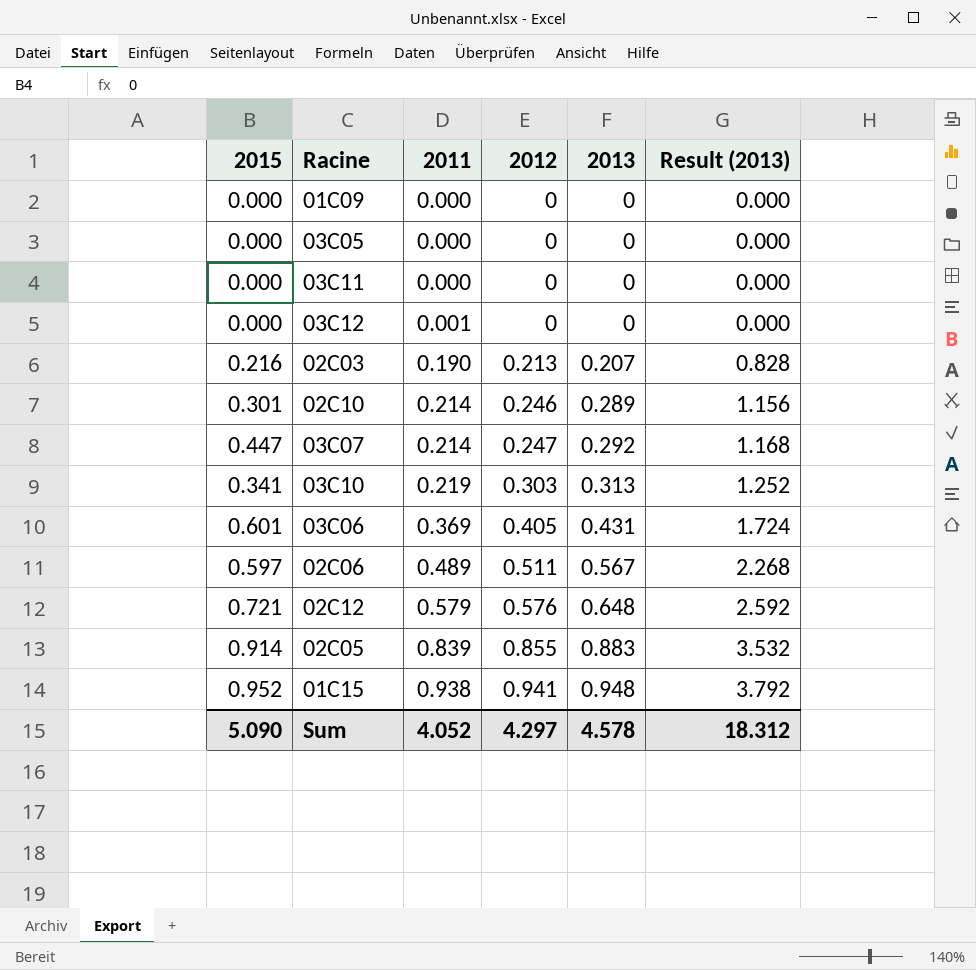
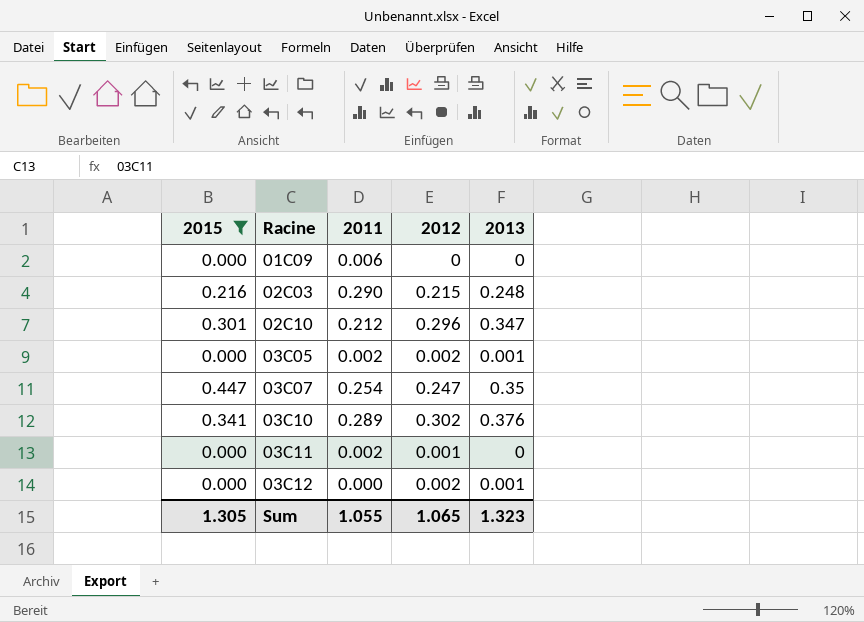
filter: none -> 2015 <= 0.447
row order: 2011 ascending -> Racine ascending
column Result (2013) | formula: [2013] * 4 -> none
01C09 | 2011: 0.000 -> 0.006
02C03 | 2011: 0.190 -> 0.290
02C03 | 2012: 0.213 -> 0.215
02C03 | 2013: 0.207 -> 0.248
02C10 | 2011: 0.214 -> 0.212
02C10 | 2012: 0.246 -> 0.296
02C10 | 2013: 0.289 -> 0.347
03C05 | 2011: 0.000 -> 0.002
03C05 | 2012: 0 -> 0.002
03C05 | 2013: 0 -> 0.001
03C07 | 2011: 0.214 -> 0.254
03C07 | 2013: 0.292 -> 0.35
03C10 | 2011: 0.219 -> 0.289
03C10 | 2012: 0.303 -> 0.302
03C10 | 2013: 0.313 -> 0.376
03C11 | 2011: 0.000 -> 0.002
03C11 | 2012: 0 -> 0.001
03C12 | 2011: 0.001 -> 0.000
03C12 | 2012: 0 -> 0.002
03C12 | 2013: 0 -> 0.001
Sum | 2015: 5.090 -> 1.305
Sum | 2011: 4.052 -> 1.055
Sum | 2012: 4.297 -> 1.065
Sum | 2013: 4.578 -> 1.323

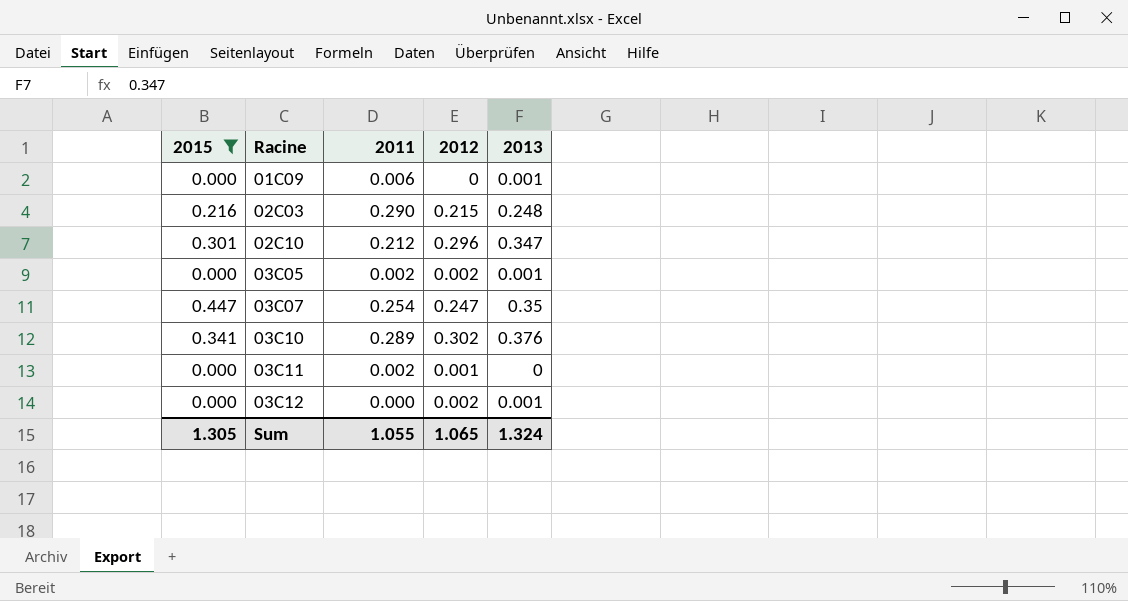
01C09 | 2013: 0 -> 0.001
Sum | 2013: 1.323 -> 1.324

